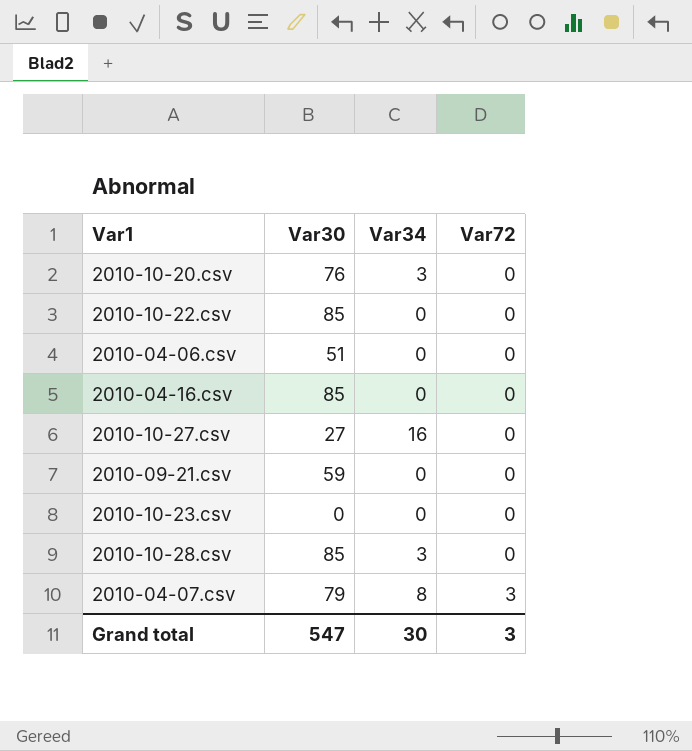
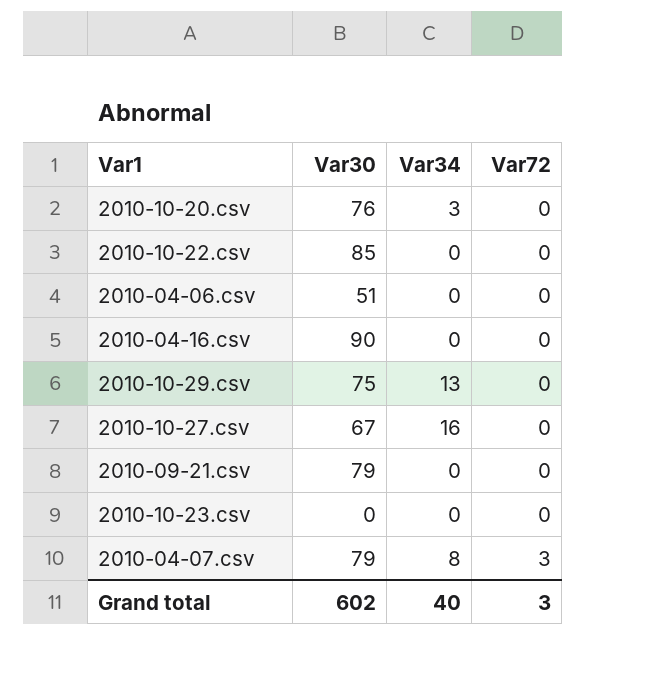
row 2010-10-28.csv: 85 | 3 | 0 -> none
2010-04-16.csv | Var30: 85 -> 90
row 2010-10-29.csv: none -> 75 | 13 | 0
2010-10-27.csv | Var30: 27 -> 67
2010-09-21.csv | Var30: 59 -> 79
Grand total | Var30: 547 -> 602
Grand total | Var34: 30 -> 40

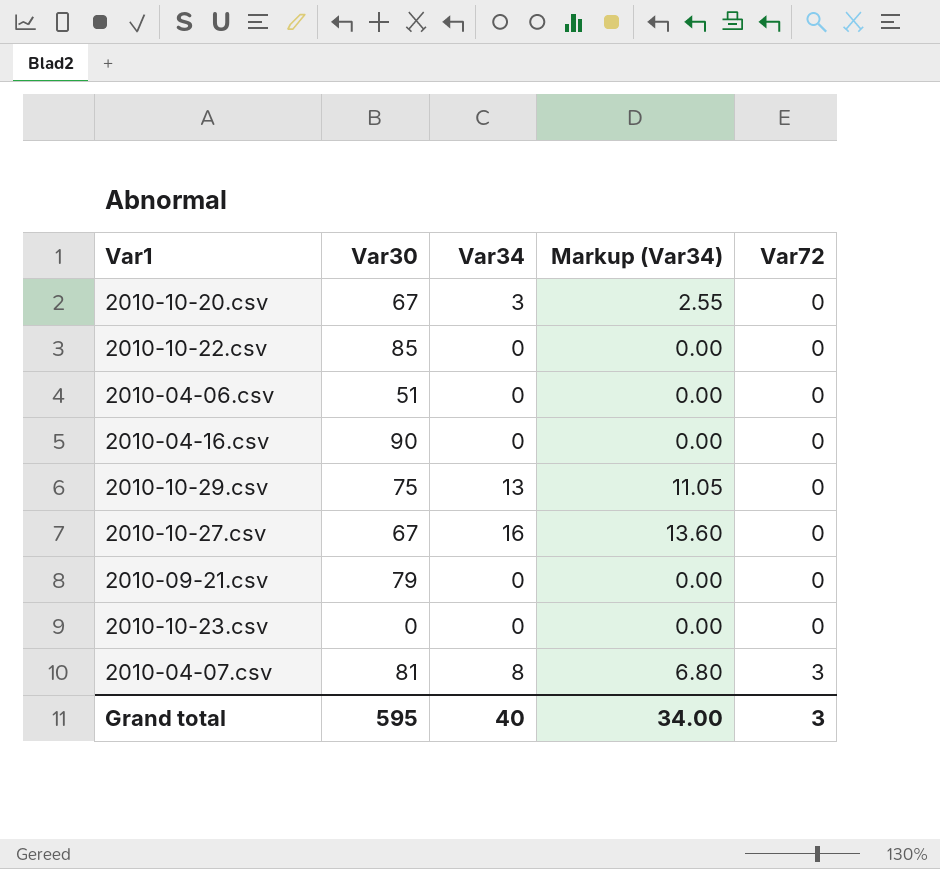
column Markup (Var34) | formula: none -> [Var34] * 0.85
2010-10-20.csv | Var30: 76 -> 67
2010-04-07.csv | Var30: 79 -> 81
Grand total | Var30: 602 -> 595

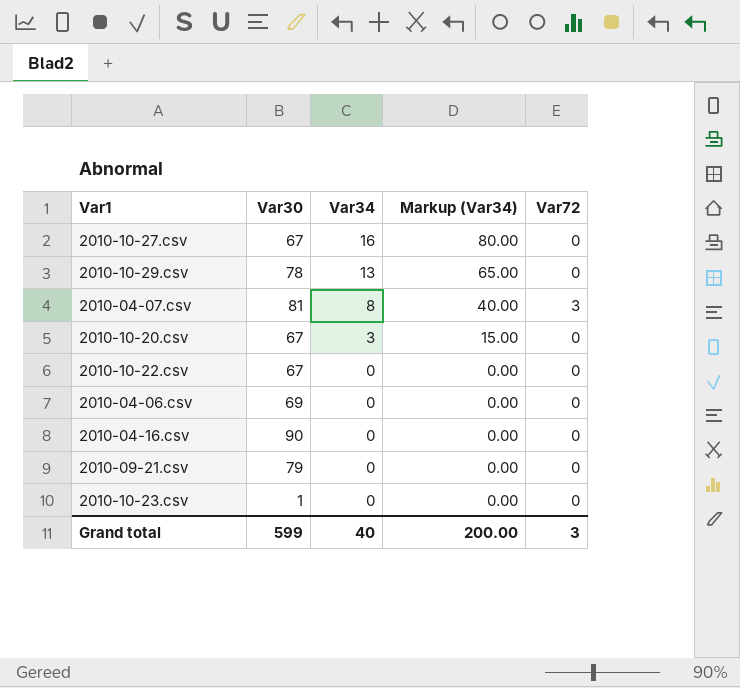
row order: Var72 ascending -> Var34 descending
column Markup (Var34) | formula: [Var34] * 0.85 -> [Var34] * 5
2010-10-29.csv | Var30: 75 -> 78
2010-10-22.csv | Var30: 85 -> 67
2010-04-06.csv | Var30: 51 -> 69
2010-10-23.csv | Var30: 0 -> 1
Grand total | Var30: 595 -> 599
Grand total | Markup (Var34): 34.00 -> 200.00

